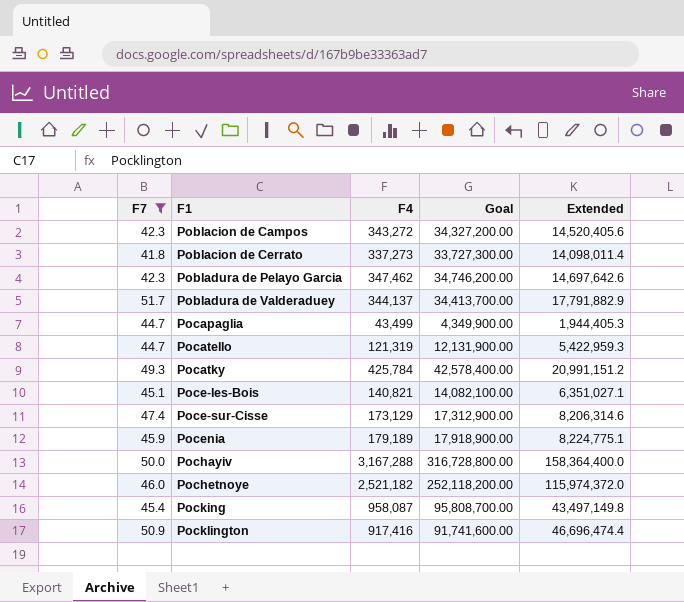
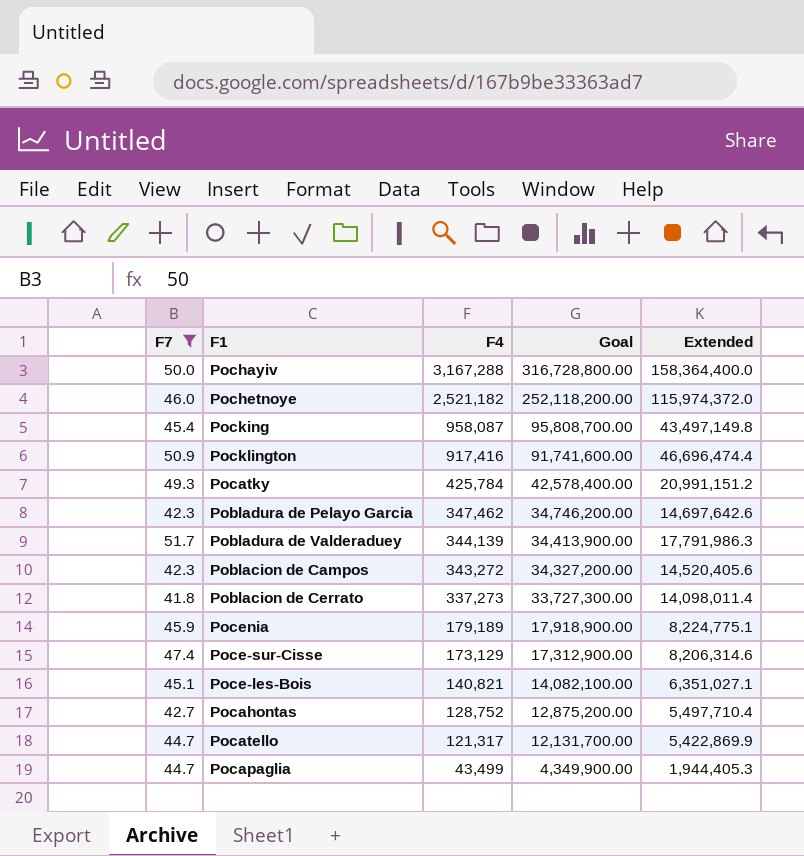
row order: F1 ascending -> F4 descending
Pobladura de Valderaduey | F4: 344,137 -> 344,139
Pobladura de Valderaduey | Goal: 34,413,700.00 -> 34,413,900.00
Pobladura de Valderaduey | Extended: 17,791,882.9 -> 17,791,986.3
row Pocahontas: none -> 42.7 | 128,752 | 12,875,200.00 | 5,497,710.4
Pocatello | F4: 121,319 -> 121,317
Pocatello | Goal: 12,131,900.00 -> 12,131,700.00
Pocatello | Extended: 5,422,959.3 -> 5,422,869.9

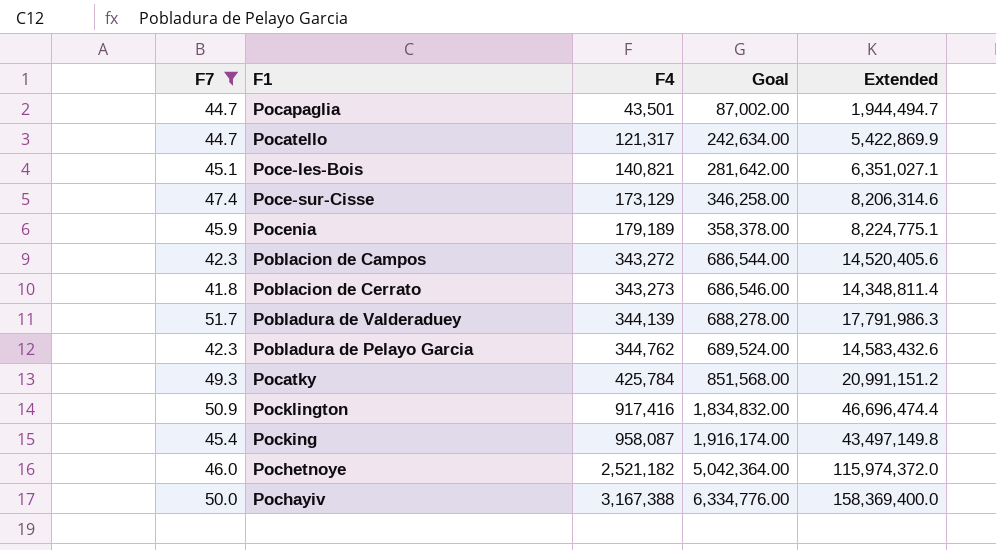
row order: F4 descending -> F4 ascending
column Goal | formula: [F4] * 100 -> [F4] * 2
row Pocahontas: 42.7 | 128,752 | 12,875,200.00 | 5,497,710.4 -> none
Pocapaglia | F4: 43,499 -> 43,501
Pocapaglia | Extended: 1,944,405.3 -> 1,944,494.7
Poblacion de Cerrato | F4: 337,273 -> 343,273
Poblacion de Cerrato | Extended: 14,098,011.4 -> 14,348,811.4
Pobladura de Pelayo Garcia | F4: 347,462 -> 344,762
Pobladura de Pelayo Garcia | Extended: 14,697,642.6 -> 14,583,432.6
Pochayiv | F4: 3,167,288 -> 3,167,388
Pochayiv | Extended: 158,364,400.0 -> 158,369,400.0

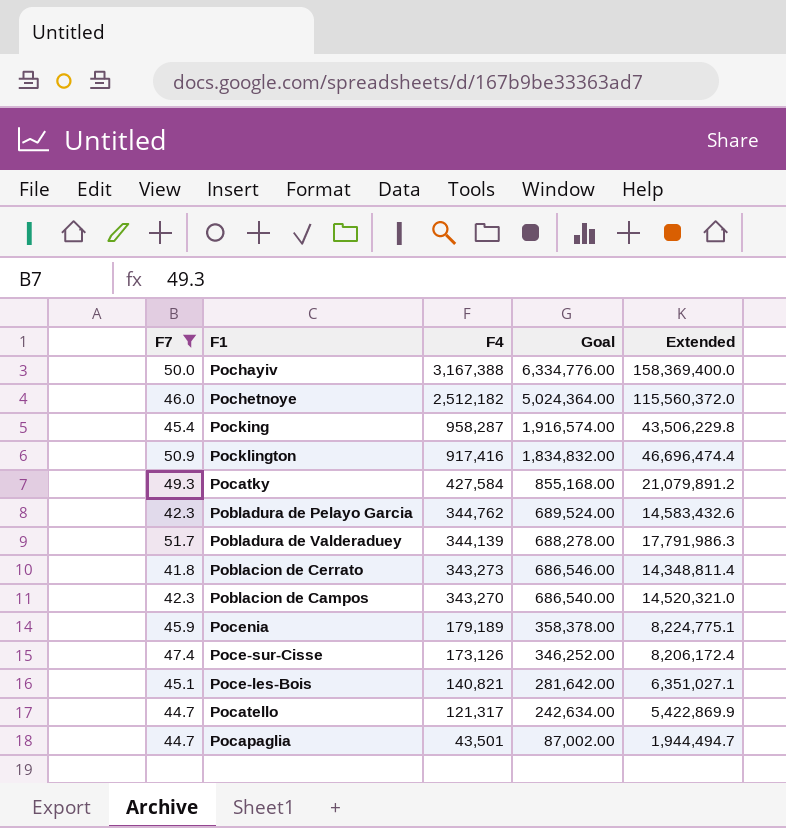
row order: F4 ascending -> F4 descending
Pochetnoye | F4: 2,521,182 -> 2,512,182
Pochetnoye | Goal: 5,042,364.00 -> 5,024,364.00
Pochetnoye | Extended: 115,974,372.0 -> 115,560,372.0
Pocking | F4: 958,087 -> 958,287
Pocking | Goal: 1,916,174.00 -> 1,916,574.00
Pocking | Extended: 43,497,149.8 -> 43,506,229.8
Pocatky | F4: 425,784 -> 427,584
Pocatky | Goal: 851,568.00 -> 855,168.00
Pocatky | Extended: 20,991,151.2 -> 21,079,891.2
Poblacion de Campos | F4: 343,272 -> 343,270
Poblacion de Campos | Goal: 686,544.00 -> 686,540.00
Poblacion de Campos | Extended: 14,520,405.6 -> 14,520,321.0
Poce-sur-Cisse | F4: 173,129 -> 173,126
Poce-sur-Cisse | Goal: 346,258.00 -> 346,252.00
Poce-sur-Cisse | Extended: 8,206,314.6 -> 8,206,172.4

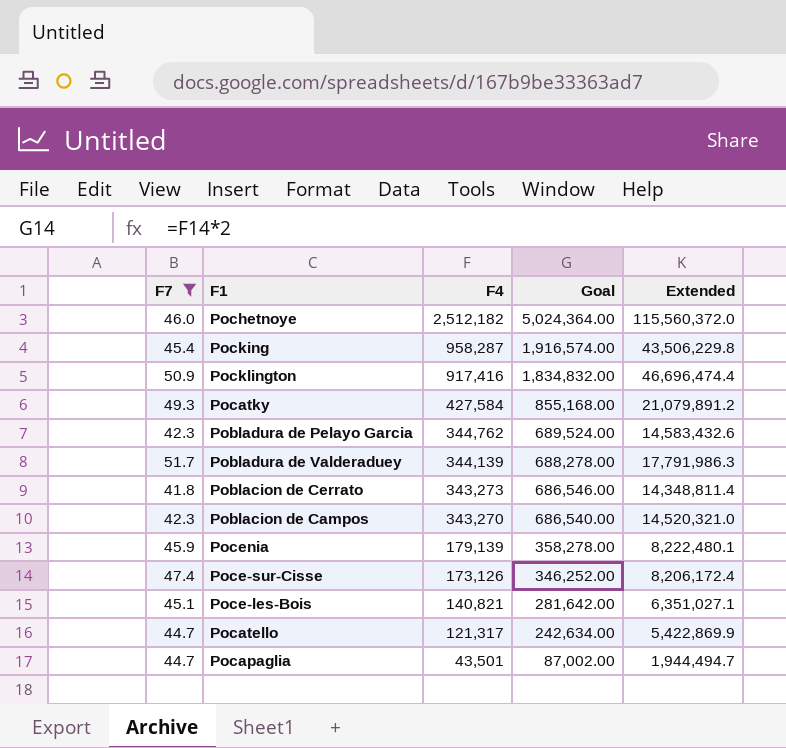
row Pochayiv: 50.0 | 3,167,388 | 6,334,776.00 | 158,369,400.0 -> none
Pocenia | F4: 179,189 -> 179,139
Pocenia | Goal: 358,378.00 -> 358,278.00
Pocenia | Extended: 8,224,775.1 -> 8,222,480.1

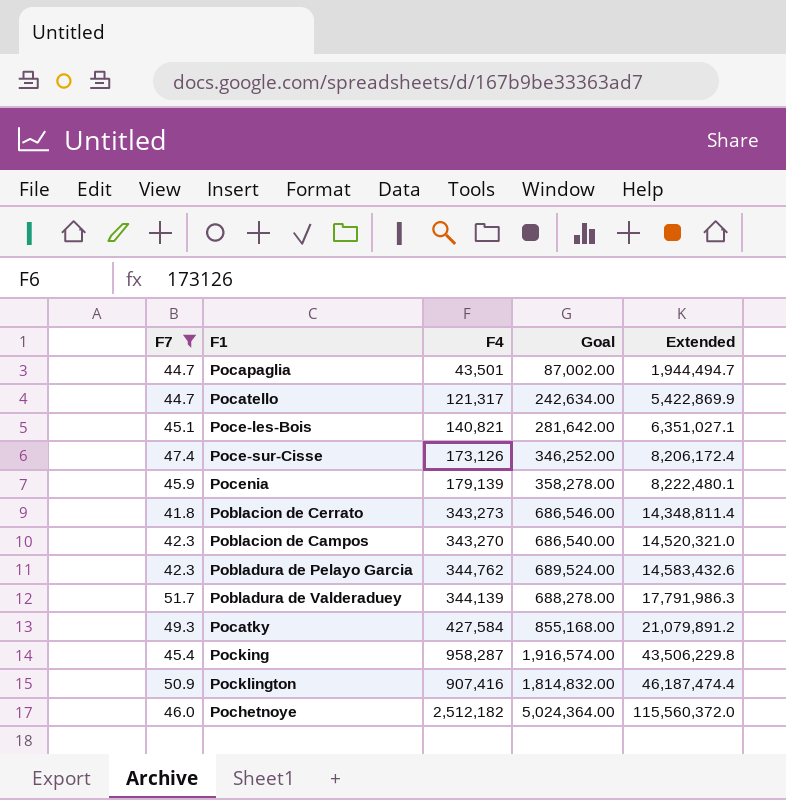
row order: F4 descending -> Extended ascending
Pocklington | F4: 917,416 -> 907,416
Pocklington | Goal: 1,834,832.00 -> 1,814,832.00
Pocklington | Extended: 46,696,474.4 -> 46,187,474.4

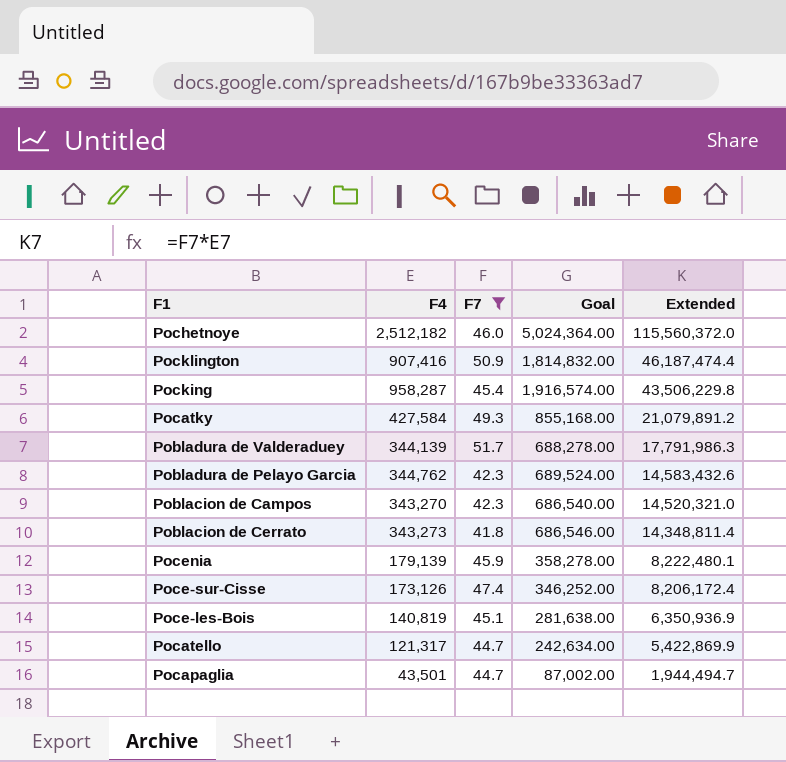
row order: Extended ascending -> Extended descending
column F7 | position: 1 -> 3
Poce-les-Bois | F4: 140,821 -> 140,819
Poce-les-Bois | Goal: 281,642.00 -> 281,638.00
Poce-les-Bois | Extended: 6,351,027.1 -> 6,350,936.9

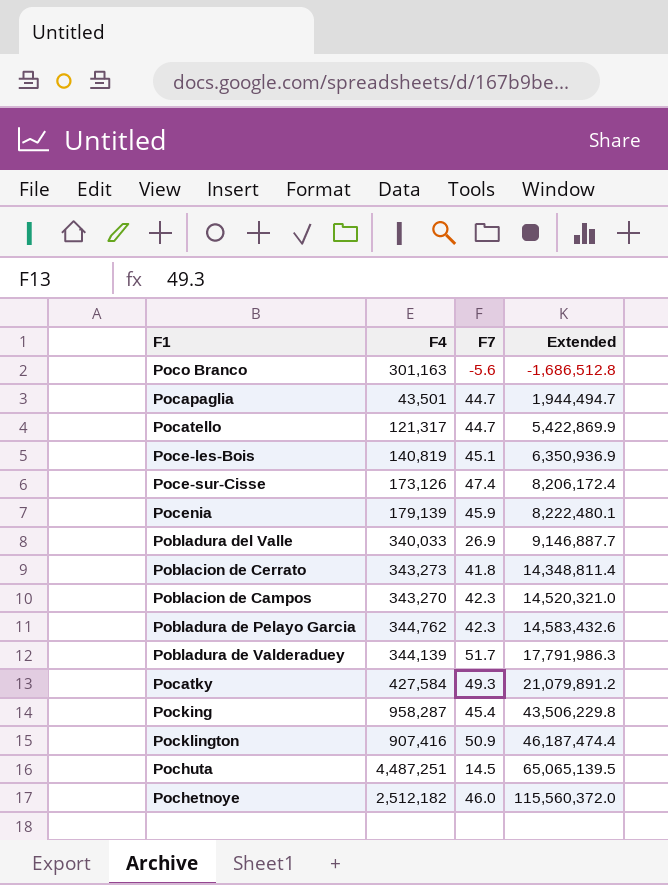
filter: F7 >= 41.8 -> none
row order: Extended descending -> Extended ascending
column Goal | formula: [F4] * 2 -> none

